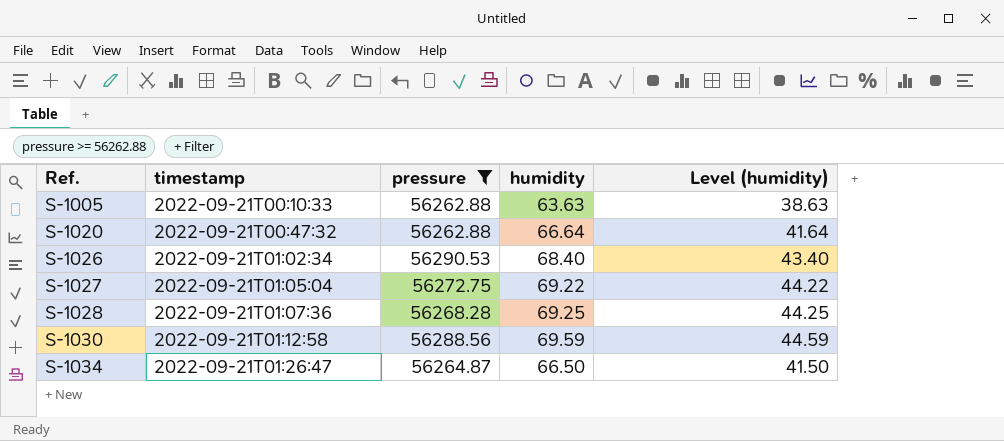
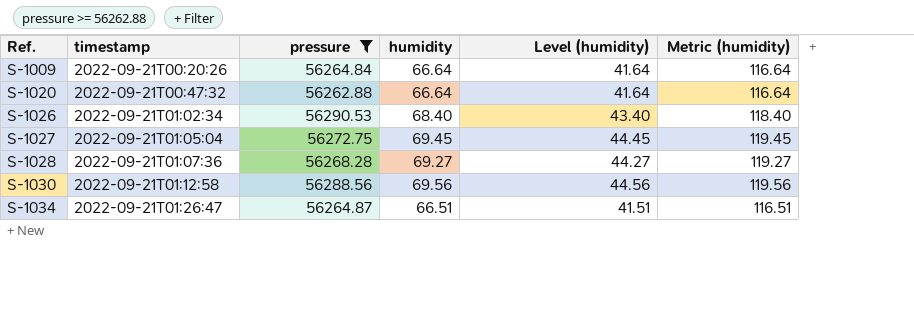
column Metric (humidity) | formula: none -> [humidity] + 50
row S-1005: 2022-09-21T00:10:33 | 56262.88 | 63.63 | 38.63 -> none
row S-1009: none -> 2022-09-21T00:20:26 | 56264.84 | 66.64 | 41.64 | 116.64
S-1027 | humidity: 69.22 -> 69.45
S-1027 | Level (humidity): 44.22 -> 44.45
S-1028 | humidity: 69.25 -> 69.27
S-1028 | Level (humidity): 44.25 -> 44.27
S-1030 | humidity: 69.59 -> 69.56
S-1030 | Level (humidity): 44.59 -> 44.56
S-1034 | humidity: 66.50 -> 66.51
S-1034 | Level (humidity): 41.50 -> 41.51

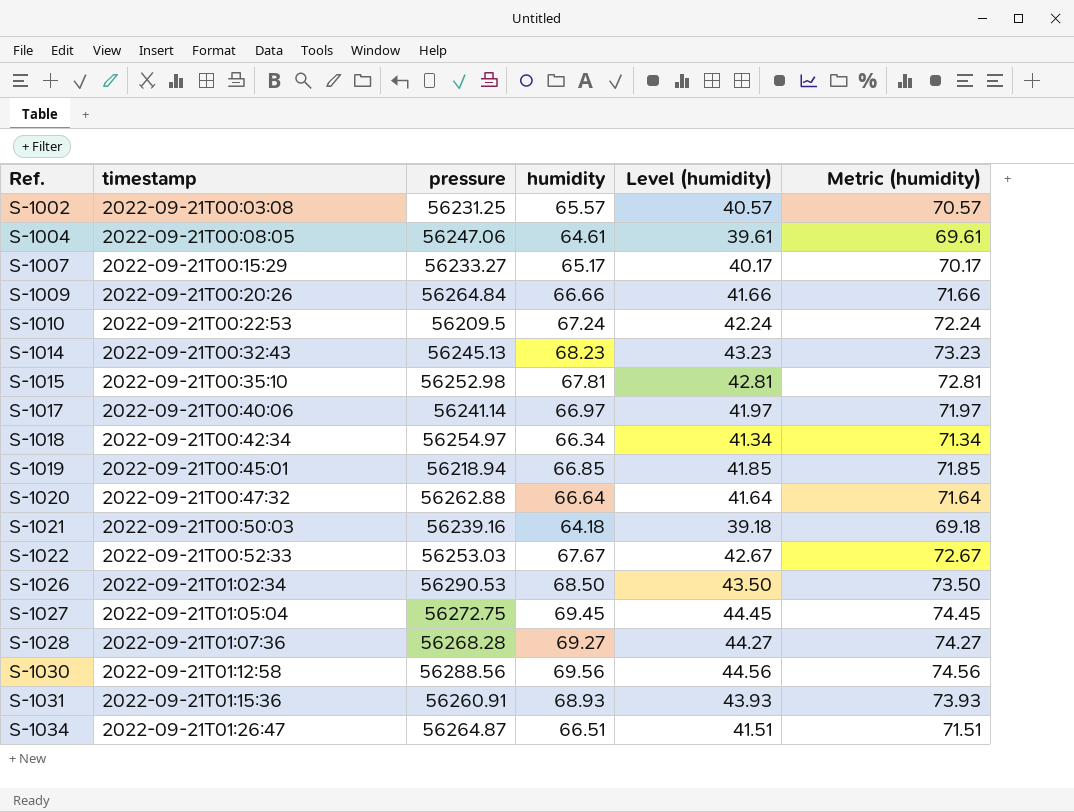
filter: pressure >= 56262.88 -> none
column Metric (humidity) | formula: [humidity] + 50 -> [humidity] + 5
S-1009 | humidity: 66.64 -> 66.66
S-1009 | Level (humidity): 41.64 -> 41.66
S-1026 | humidity: 68.40 -> 68.50
S-1026 | Level (humidity): 43.40 -> 43.50

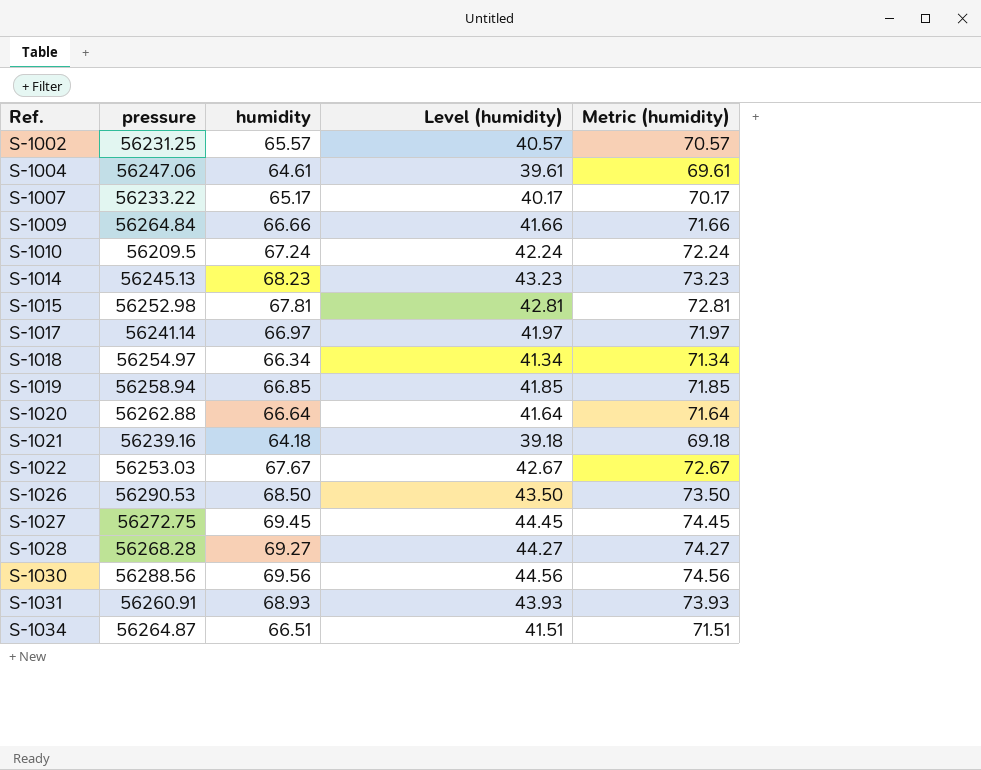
column timestamp | position: 2 -> none
S-1007 | pressure: 56233.27 -> 56233.22
S-1019 | pressure: 56218.94 -> 56258.94

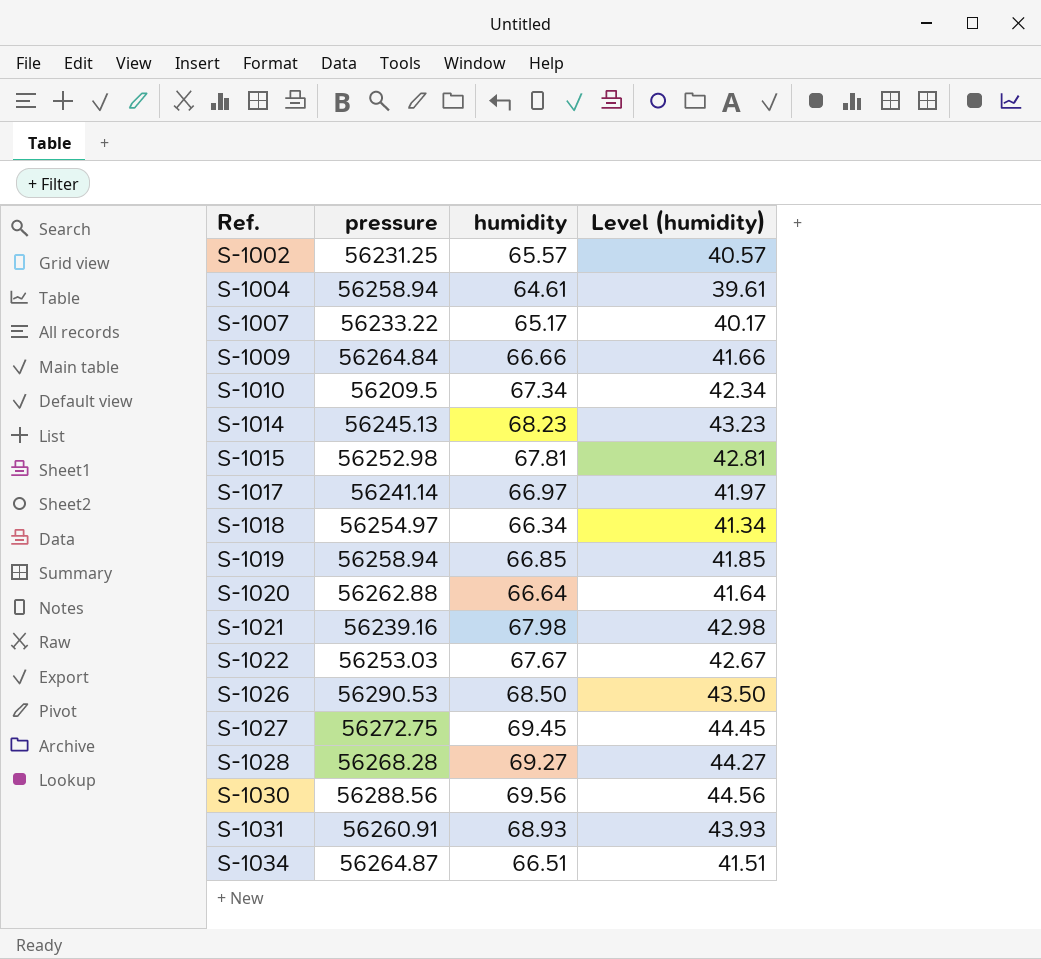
column Metric (humidity) | formula: [humidity] + 5 -> none
S-1004 | pressure: 56247.06 -> 56258.94
S-1010 | humidity: 67.24 -> 67.34
S-1010 | Level (humidity): 42.24 -> 42.34
S-1021 | humidity: 64.18 -> 67.98
S-1021 | Level (humidity): 39.18 -> 42.98

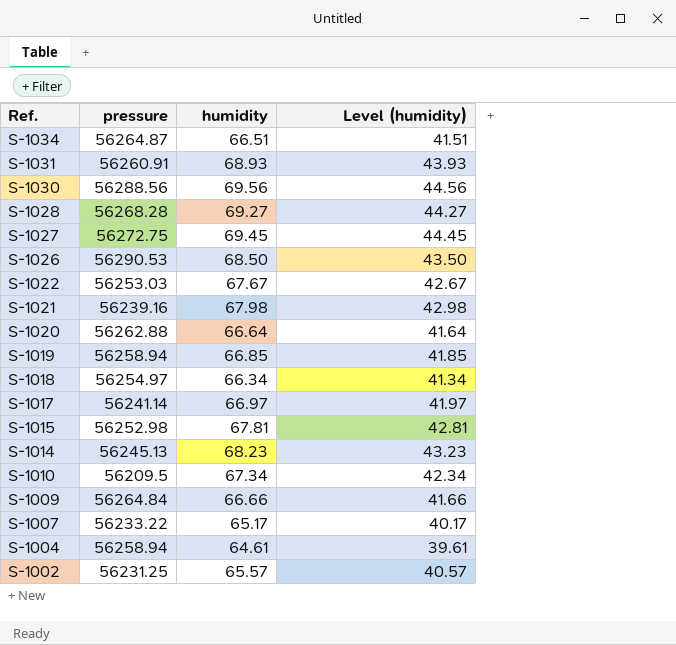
row order: Ref. ascending -> Ref. descending

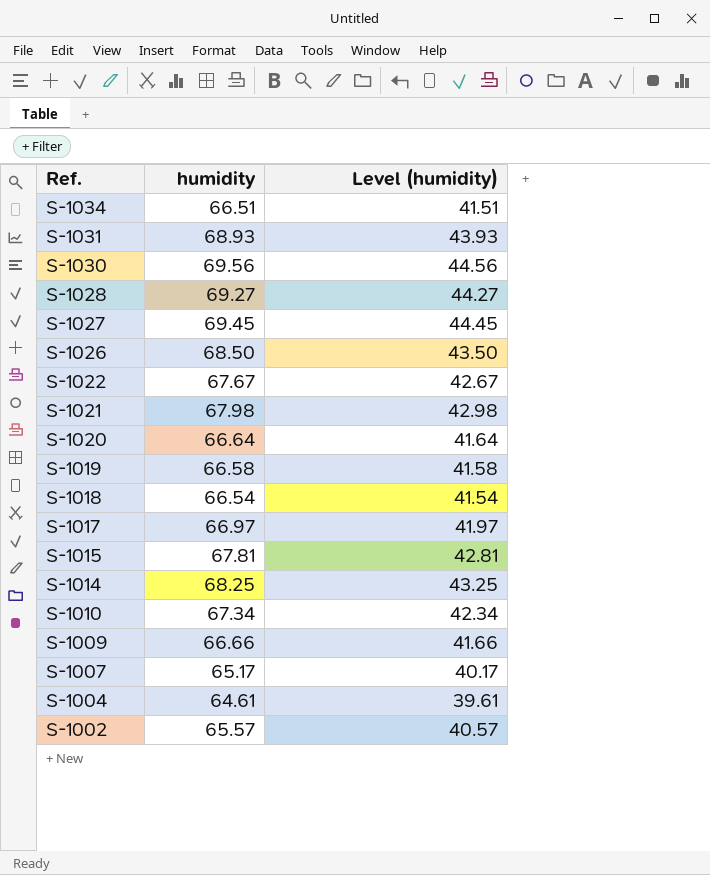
column pressure | position: 2 -> none
S-1019 | humidity: 66.85 -> 66.58
S-1019 | Level (humidity): 41.85 -> 41.58
S-1018 | humidity: 66.34 -> 66.54
S-1018 | Level (humidity): 41.34 -> 41.54
S-1014 | humidity: 68.23 -> 68.25
S-1014 | Level (humidity): 43.23 -> 43.25

